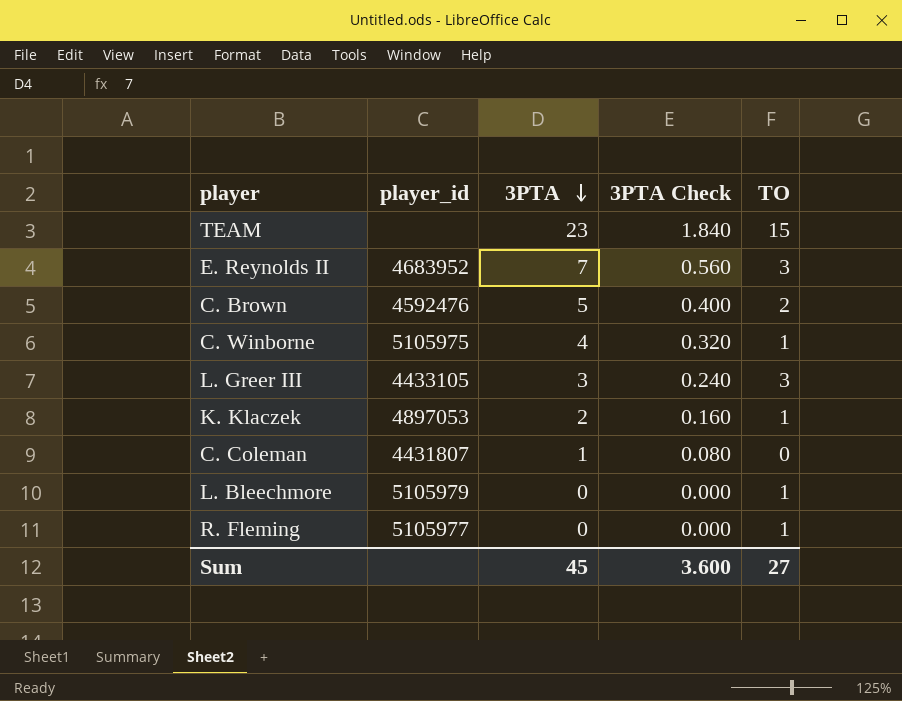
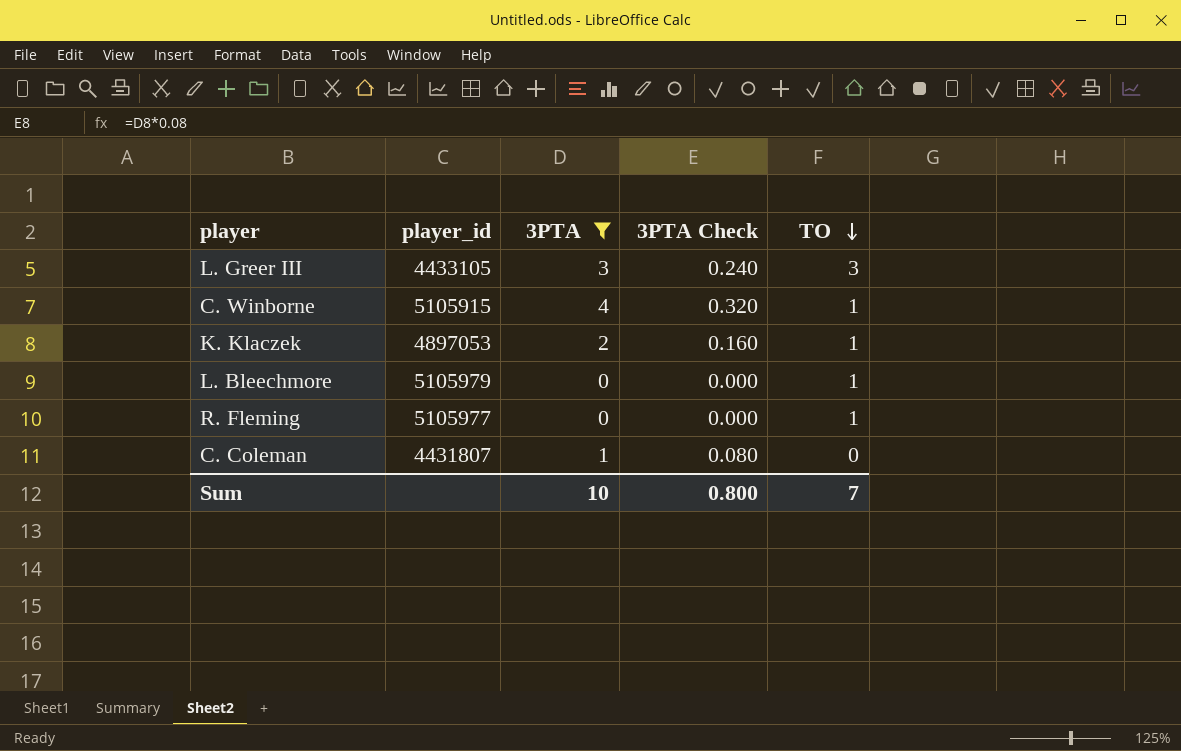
filter: none -> 3PTA <= 4
row order: 3PTA descending -> TO descending
C. Winborne | player_id: 5105975 -> 5105915
Sum | 3PTA: 45 -> 10
Sum | 3PTA Check: 3.600 -> 0.800
Sum | TO: 27 -> 7

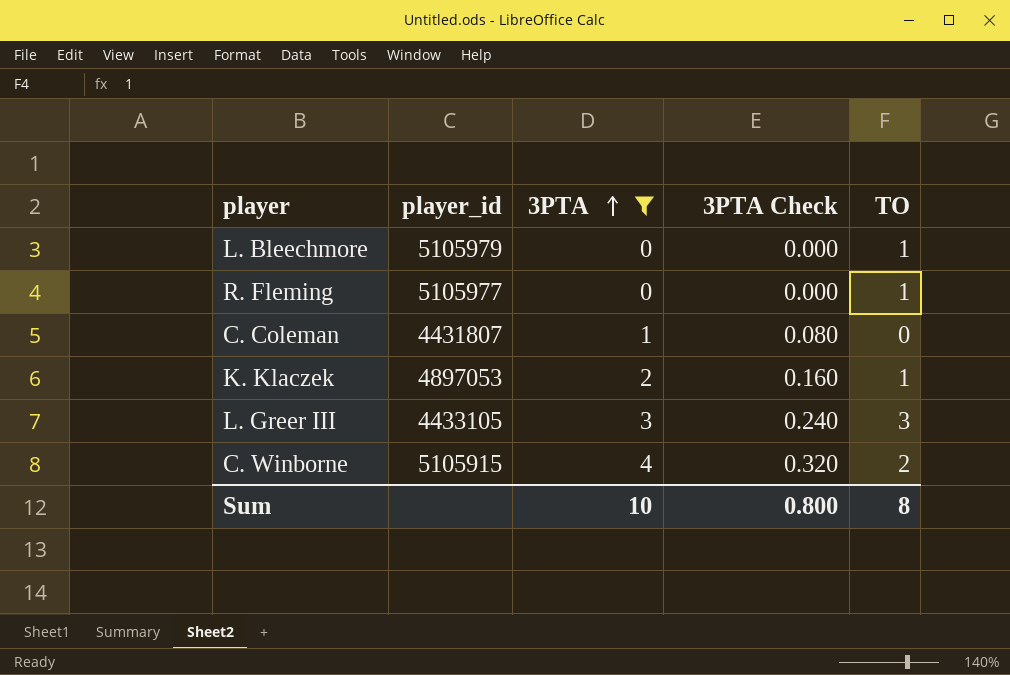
row order: TO descending -> 3PTA ascending
C. Winborne | TO: 1 -> 2
Sum | TO: 7 -> 8

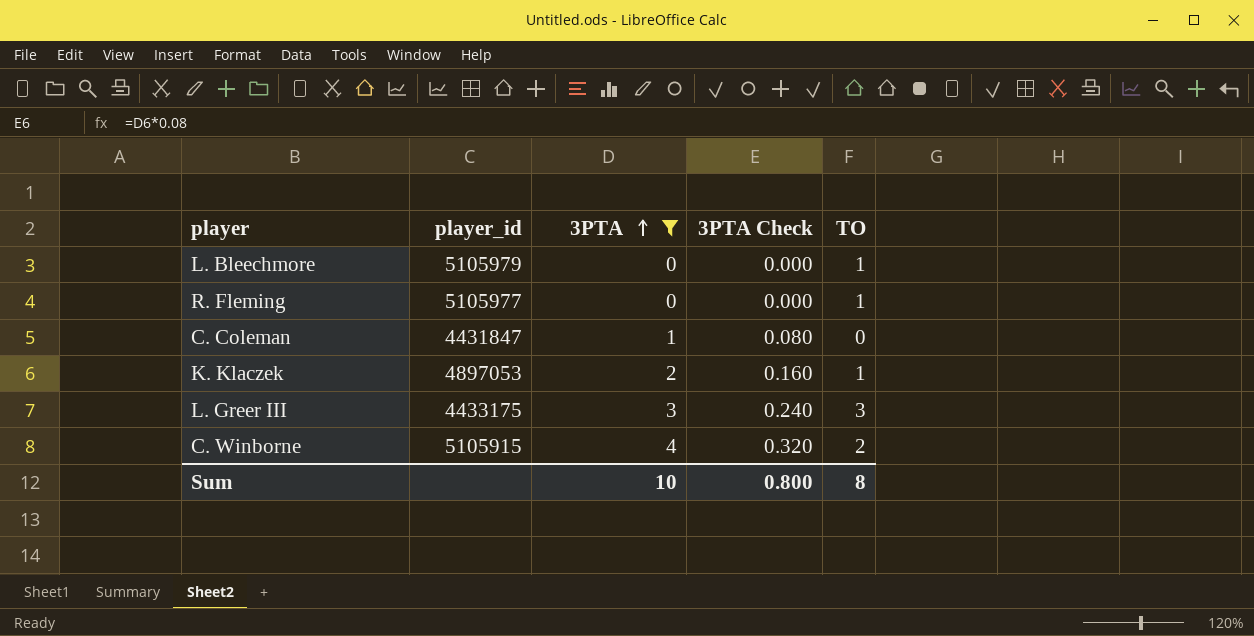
C. Coleman | player_id: 4431807 -> 4431847
L. Greer III | player_id: 4433105 -> 4433175

